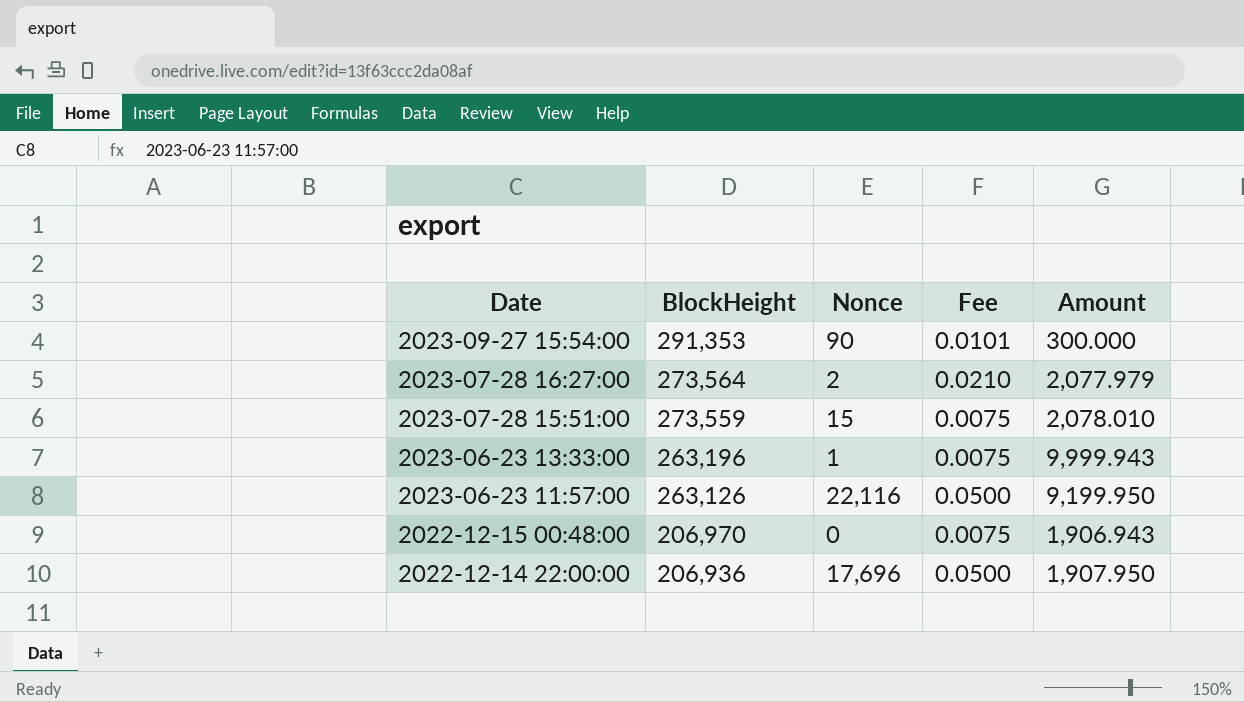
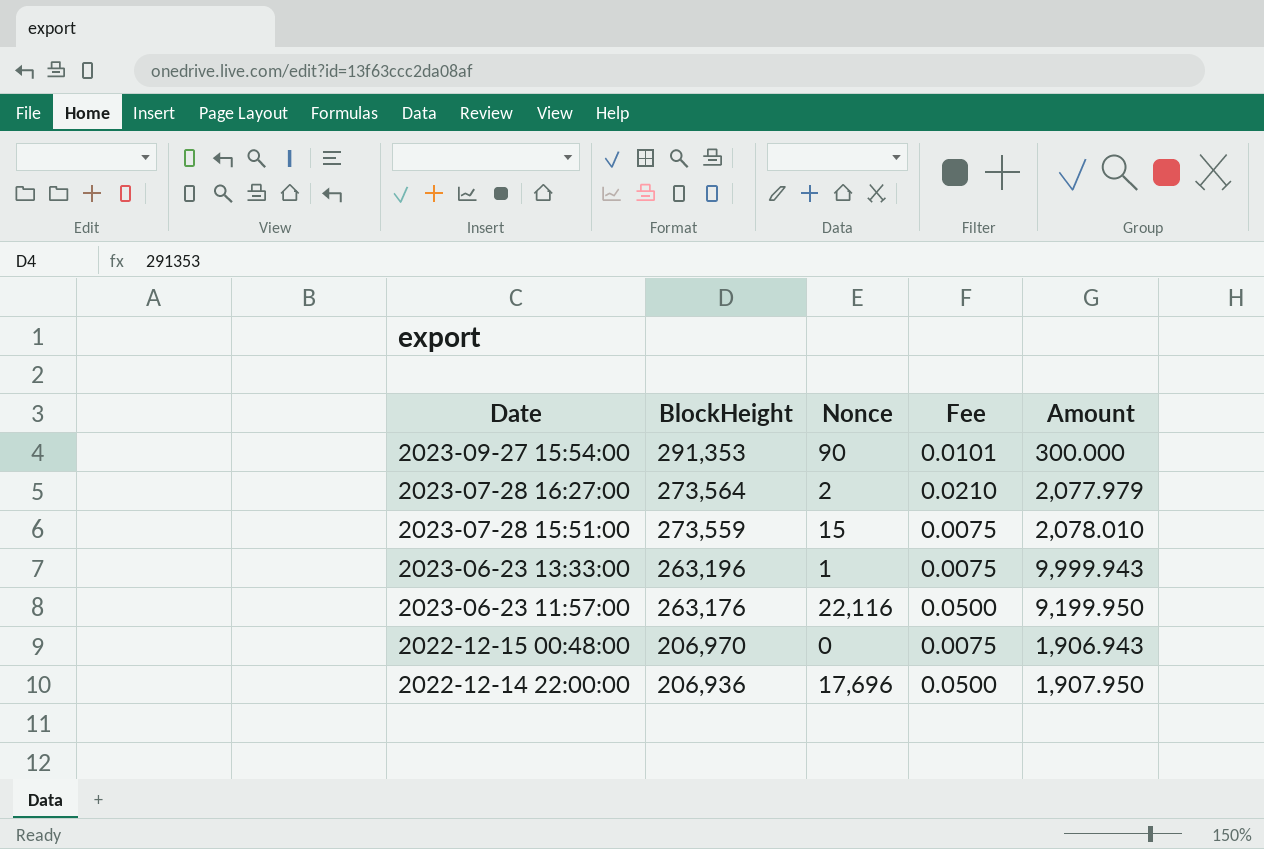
2023-06-23 11:57:00 | BlockHeight: 263,126 -> 263,176

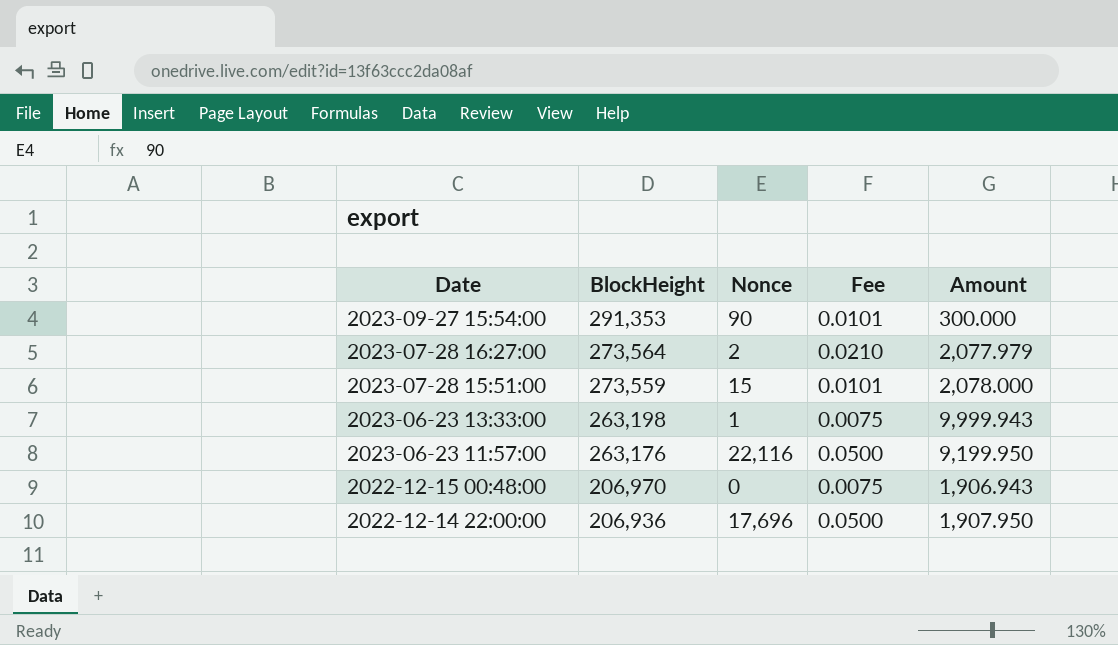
2023-07-28 15:51:00 | Fee: 0.0075 -> 0.0101
2023-07-28 15:51:00 | Amount: 2,078.010 -> 2,078.000
2023-06-23 13:33:00 | BlockHeight: 263,196 -> 263,198

